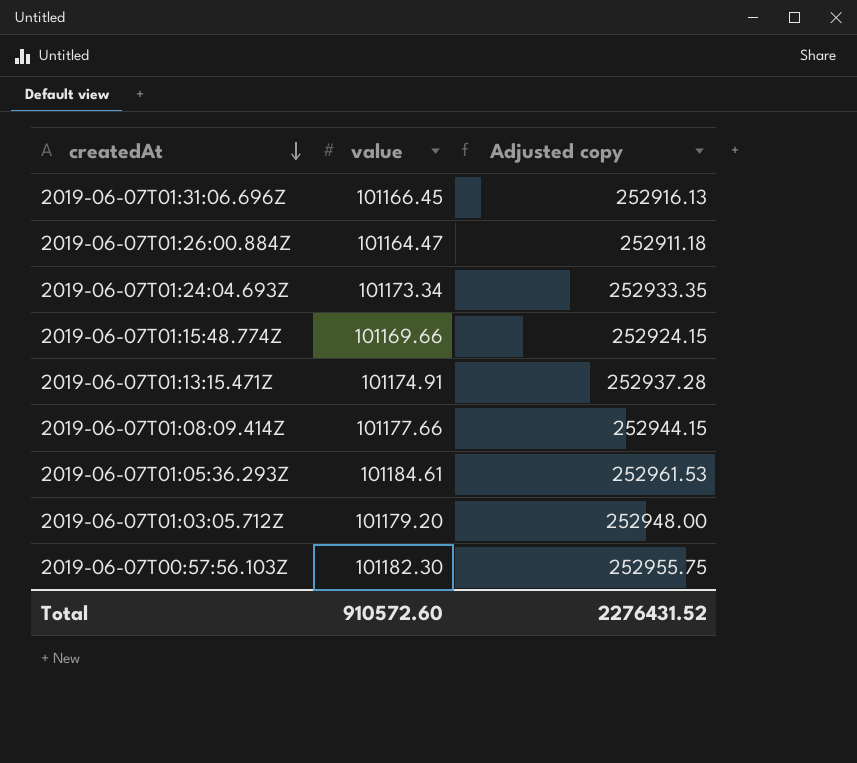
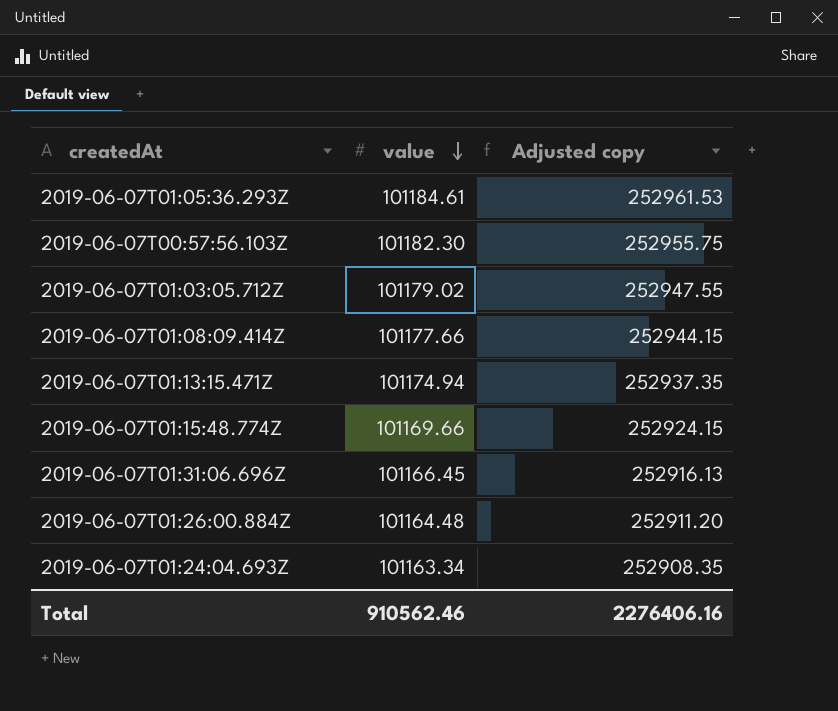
row order: createdAt descending -> value descending
2019-06-07T01:03:05.712Z | value: 101179.20 -> 101179.02
2019-06-07T01:03:05.712Z | Adjusted copy: 252948.00 -> 252947.55
2019-06-07T01:13:15.471Z | value: 101174.91 -> 101174.94
2019-06-07T01:13:15.471Z | Adjusted copy: 252937.28 -> 252937.35
2019-06-07T01:26:00.884Z | value: 101164.47 -> 101164.48
2019-06-07T01:26:00.884Z | Adjusted copy: 252911.18 -> 252911.20
2019-06-07T01:24:04.693Z | value: 101173.34 -> 101163.34
2019-06-07T01:24:04.693Z | Adjusted copy: 252933.35 -> 252908.35
Total | value: 910572.60 -> 910562.46
Total | Adjusted copy: 2276431.52 -> 2276406.16

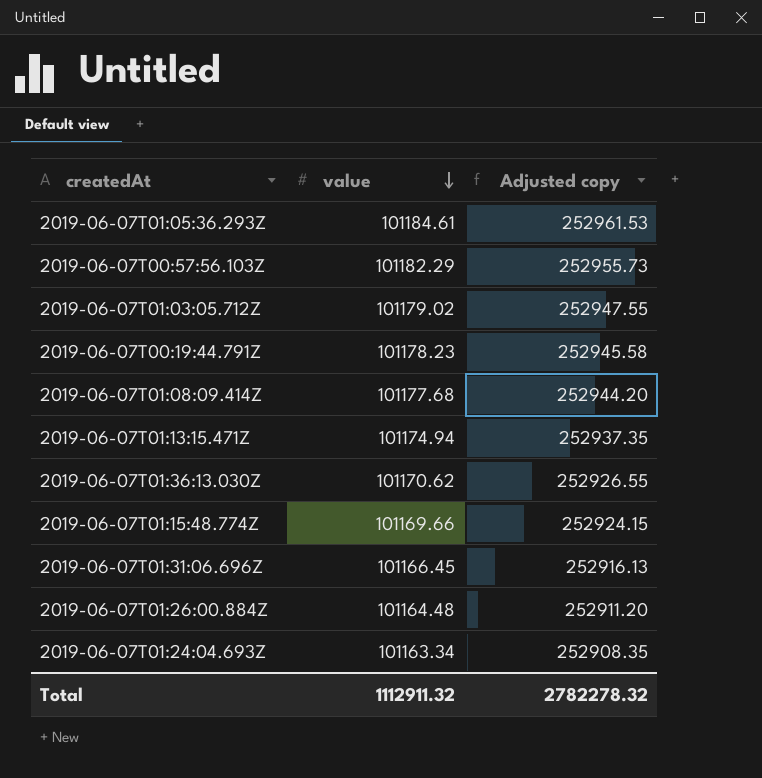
2019-06-07T00:57:56.103Z | value: 101182.30 -> 101182.29
2019-06-07T00:57:56.103Z | Adjusted copy: 252955.75 -> 252955.73
row 2019-06-07T00:19:44.791Z: none -> 101178.23 | 252945.58
2019-06-07T01:08:09.414Z | value: 101177.66 -> 101177.68
2019-06-07T01:08:09.414Z | Adjusted copy: 252944.15 -> 252944.20
row 2019-06-07T01:36:13.030Z: none -> 101170.62 | 252926.55
Total | value: 910562.46 -> 1112911.32
Total | Adjusted copy: 2276406.16 -> 2782278.32

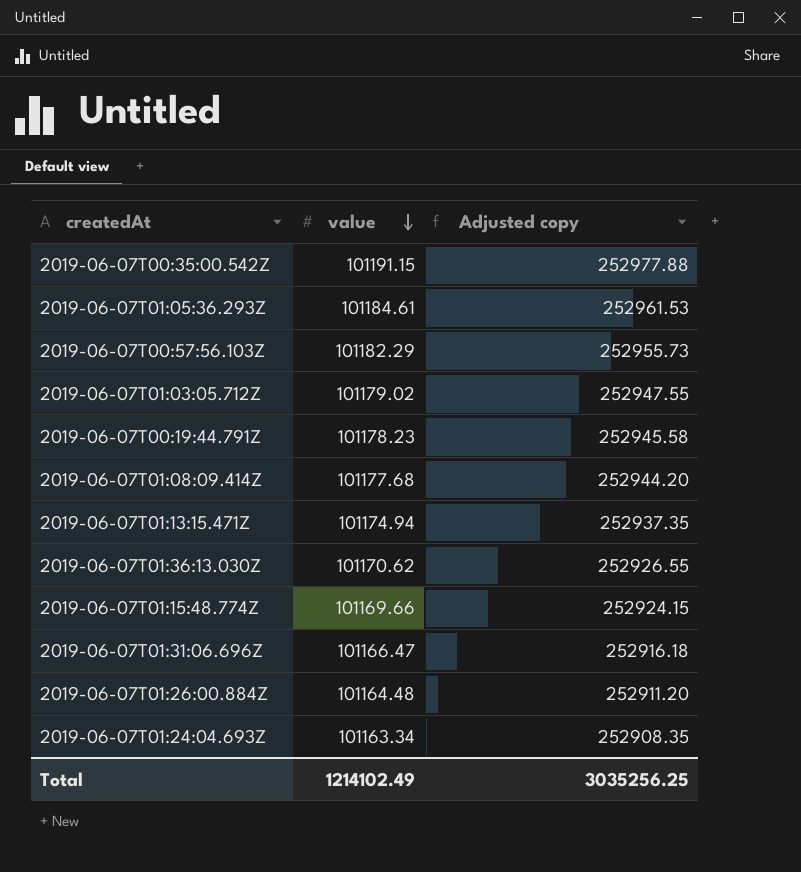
row 2019-06-07T00:35:00.542Z: none -> 101191.15 | 252977.88
2019-06-07T01:31:06.696Z | value: 101166.45 -> 101166.47
2019-06-07T01:31:06.696Z | Adjusted copy: 252916.13 -> 252916.18
Total | value: 1112911.32 -> 1214102.49
Total | Adjusted copy: 2782278.32 -> 3035256.25

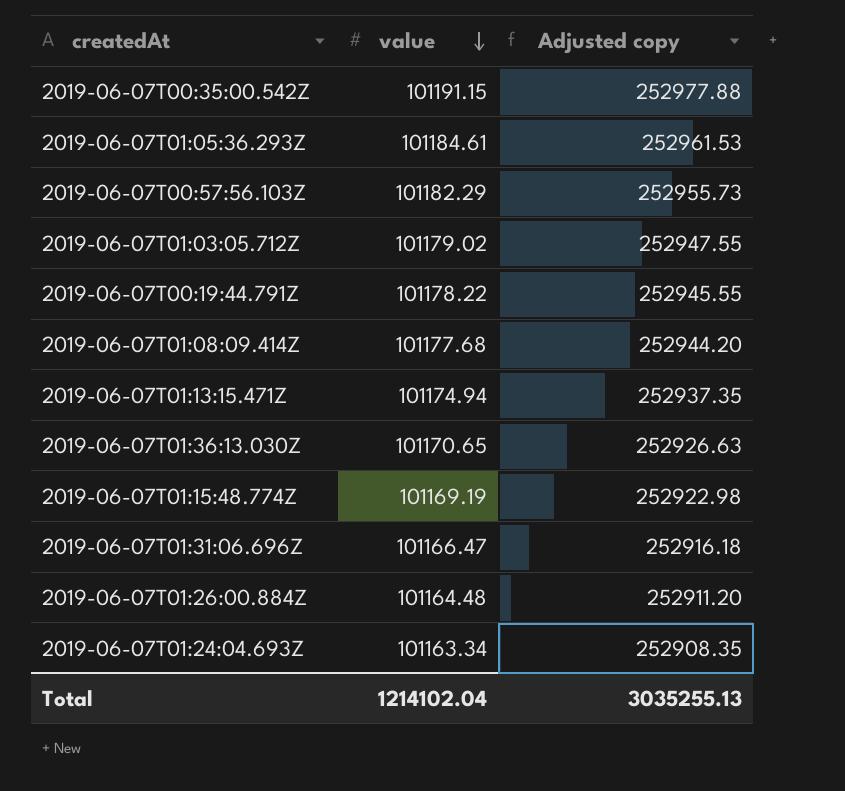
2019-06-07T00:19:44.791Z | value: 101178.23 -> 101178.22
2019-06-07T00:19:44.791Z | Adjusted copy: 252945.58 -> 252945.55
2019-06-07T01:36:13.030Z | value: 101170.62 -> 101170.65
2019-06-07T01:36:13.030Z | Adjusted copy: 252926.55 -> 252926.63
2019-06-07T01:15:48.774Z | value: 101169.66 -> 101169.19
2019-06-07T01:15:48.774Z | Adjusted copy: 252924.15 -> 252922.98
Total | value: 1214102.49 -> 1214102.04
Total | Adjusted copy: 3035256.25 -> 3035255.13

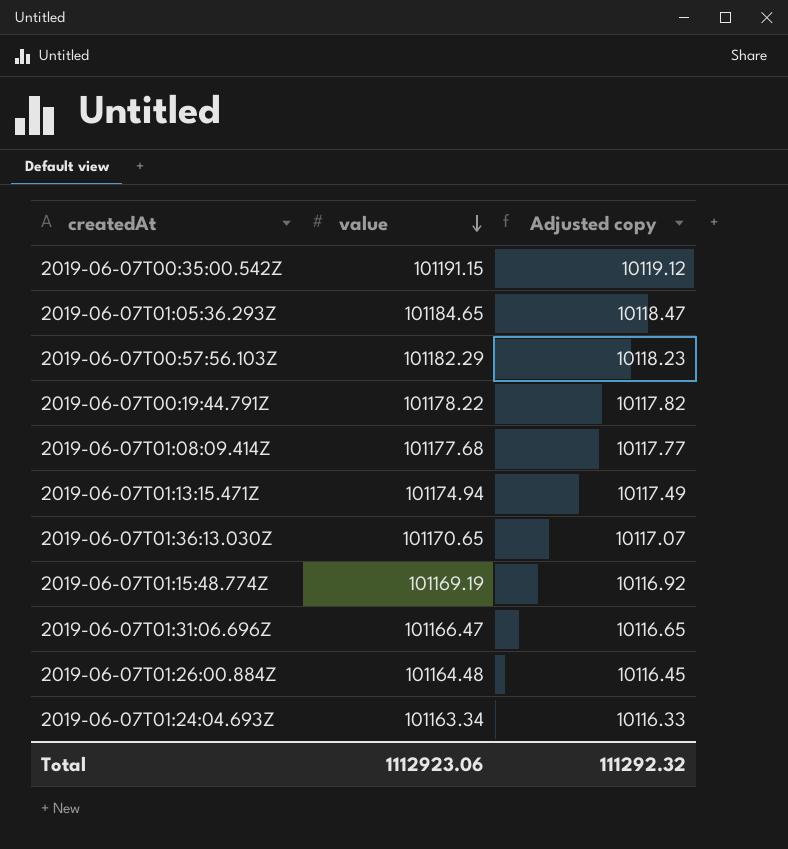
column Adjusted copy | formula: [value] * 2.5 -> [value] * 0.1
row 2019-06-07T01:03:05.712Z: 101179.02 | 252947.55 -> none
2019-06-07T01:05:36.293Z | value: 101184.61 -> 101184.65
Total | value: 1214102.04 -> 1112923.06
Total | Adjusted copy: 3035255.13 -> 111292.32

